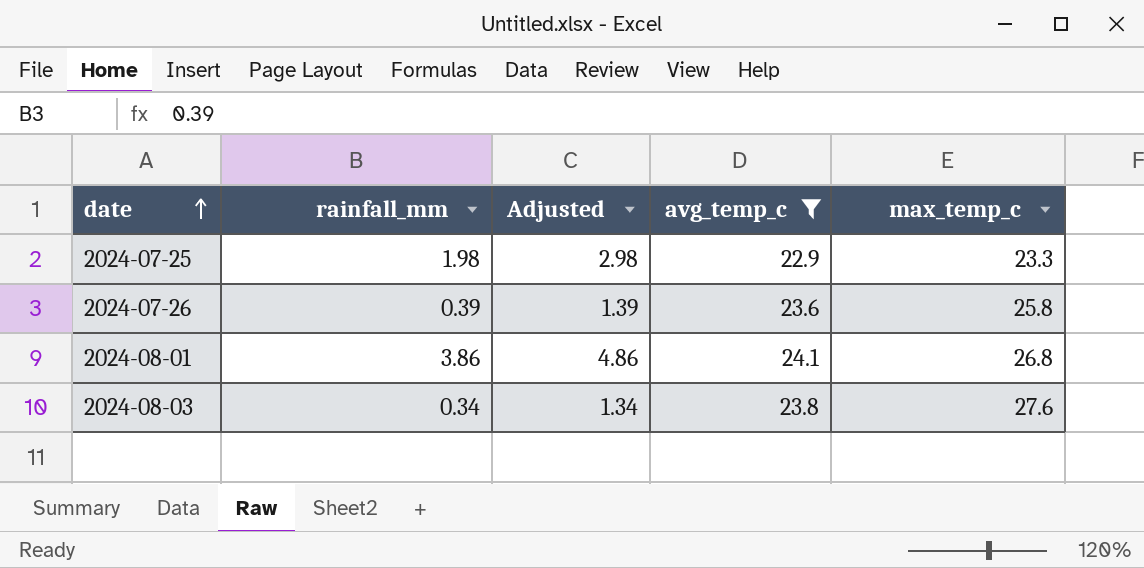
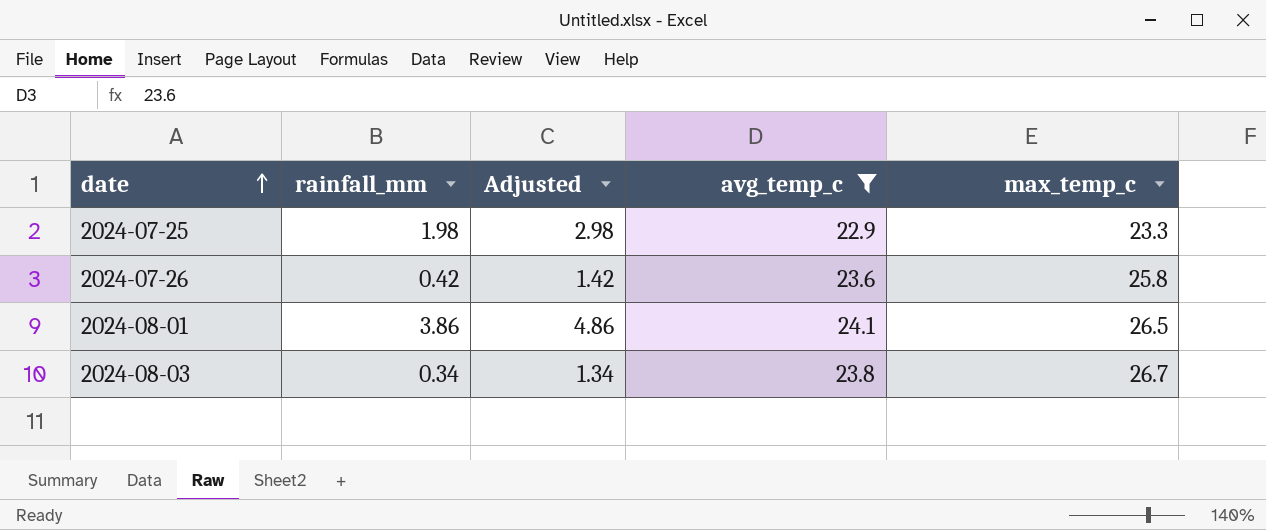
2024-07-26 | rainfall_mm: 0.39 -> 0.42
2024-07-26 | Adjusted: 1.39 -> 1.42
2024-08-01 | max_temp_c: 26.8 -> 26.5
2024-08-03 | max_temp_c: 27.6 -> 26.7

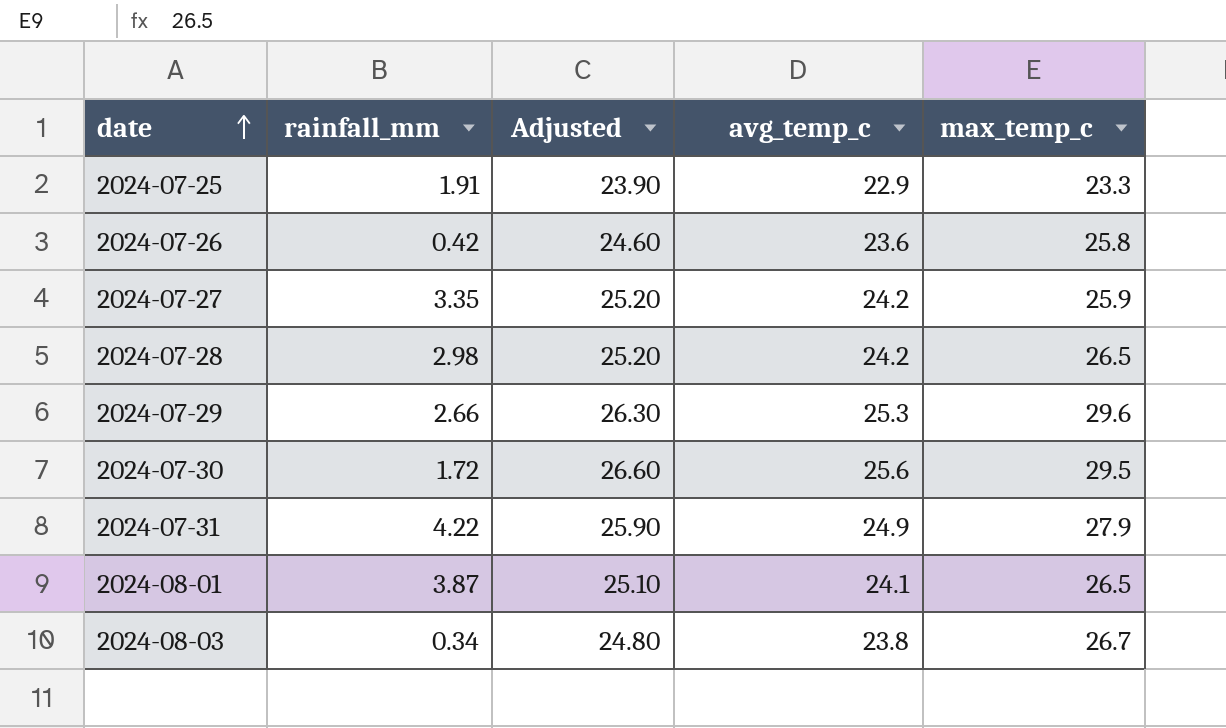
filter: avg_temp_c <= 24.1 -> none
column Adjusted | formula: [rainfall_mm] + 1 -> [avg_temp_c] + 1
2024-07-25 | rainfall_mm: 1.98 -> 1.91
2024-08-01 | rainfall_mm: 3.86 -> 3.87

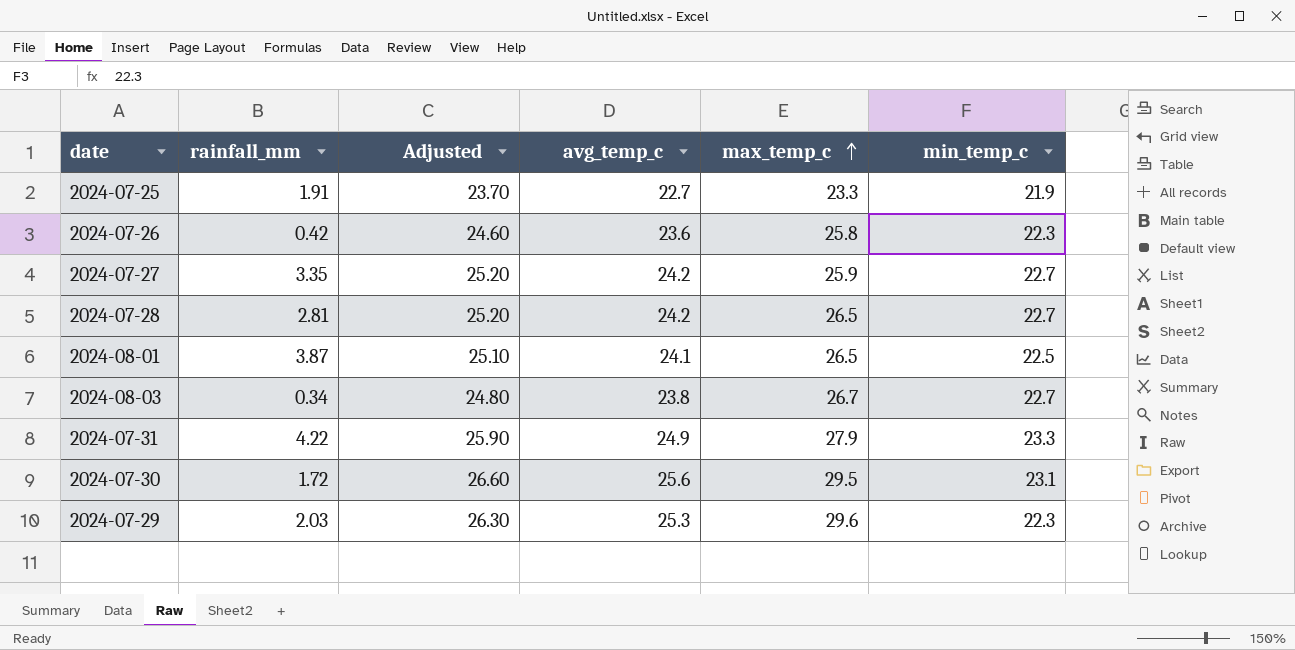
row order: date ascending -> max_temp_c ascending
column min_temp_c | position: none -> 6
2024-07-25 | Adjusted: 23.90 -> 23.70
2024-07-25 | avg_temp_c: 22.9 -> 22.7
2024-07-28 | rainfall_mm: 2.98 -> 2.81
2024-07-29 | rainfall_mm: 2.66 -> 2.03

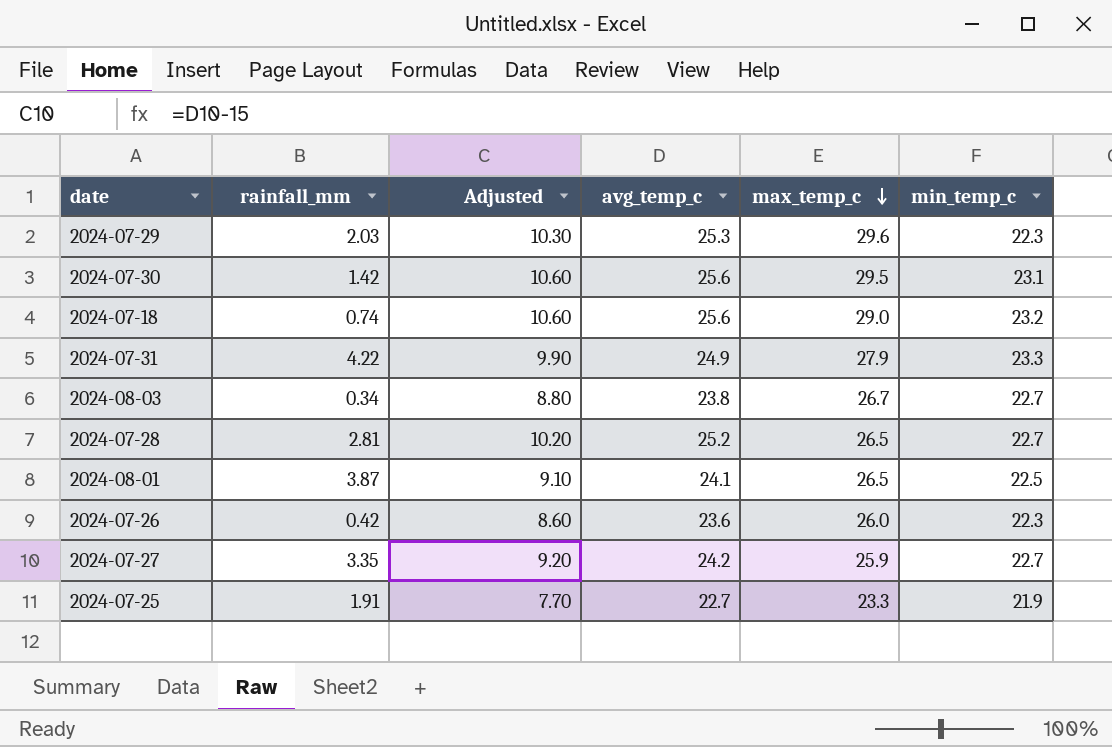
row order: max_temp_c ascending -> max_temp_c descending
column Adjusted | formula: [avg_temp_c] + 1 -> [avg_temp_c] - 15
2024-07-30 | rainfall_mm: 1.72 -> 1.42
row 2024-07-18: none -> 0.74 | 10.60 | 25.6 | 29.0 | 23.2
2024-07-28 | avg_temp_c: 24.2 -> 25.2
2024-07-26 | max_temp_c: 25.8 -> 26.0

